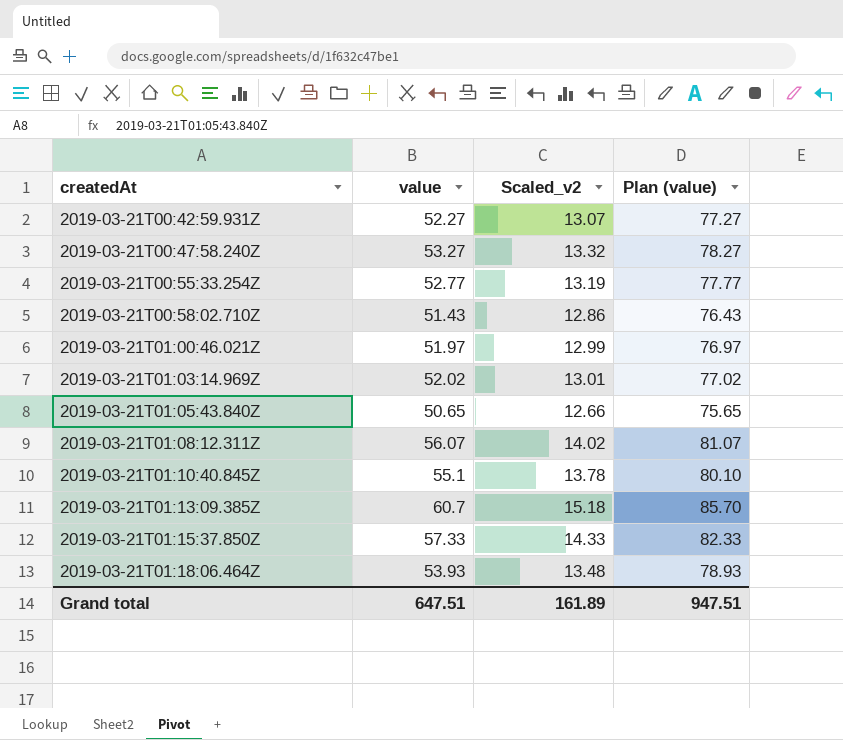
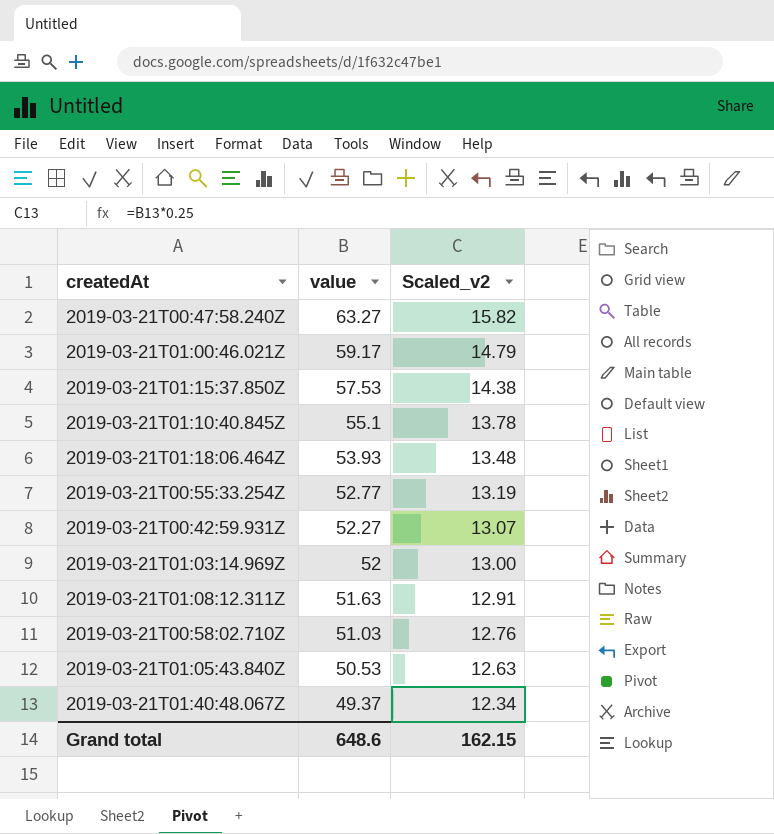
row order: createdAt ascending -> value descending
column Plan (value) | formula: [value] + 25 -> none
row 2019-03-21T01:13:09.385Z: 60.7 | 15.18 | 85.70 -> none
2019-03-21T00:47:58.240Z | value: 53.27 -> 63.27
2019-03-21T00:47:58.240Z | Scaled_v2: 13.32 -> 15.82
2019-03-21T01:00:46.021Z | value: 51.97 -> 59.17
2019-03-21T01:00:46.021Z | Scaled_v2: 12.99 -> 14.79
2019-03-21T01:15:37.850Z | value: 57.33 -> 57.53
2019-03-21T01:15:37.850Z | Scaled_v2: 14.33 -> 14.38
2019-03-21T01:03:14.969Z | value: 52.02 -> 52
2019-03-21T01:03:14.969Z | Scaled_v2: 13.01 -> 13.00
2019-03-21T01:08:12.311Z | value: 56.07 -> 51.63
2019-03-21T01:08:12.311Z | Scaled_v2: 14.02 -> 12.91
2019-03-21T00:58:02.710Z | value: 51.43 -> 51.03
2019-03-21T00:58:02.710Z | Scaled_v2: 12.86 -> 12.76
2019-03-21T01:05:43.840Z | value: 50.65 -> 50.53
2019-03-21T01:05:43.840Z | Scaled_v2: 12.66 -> 12.63
row 2019-03-21T01:40:48.067Z: none -> 49.37 | 12.34
Grand total | value: 647.51 -> 648.6
Grand total | Scaled_v2: 161.89 -> 162.15

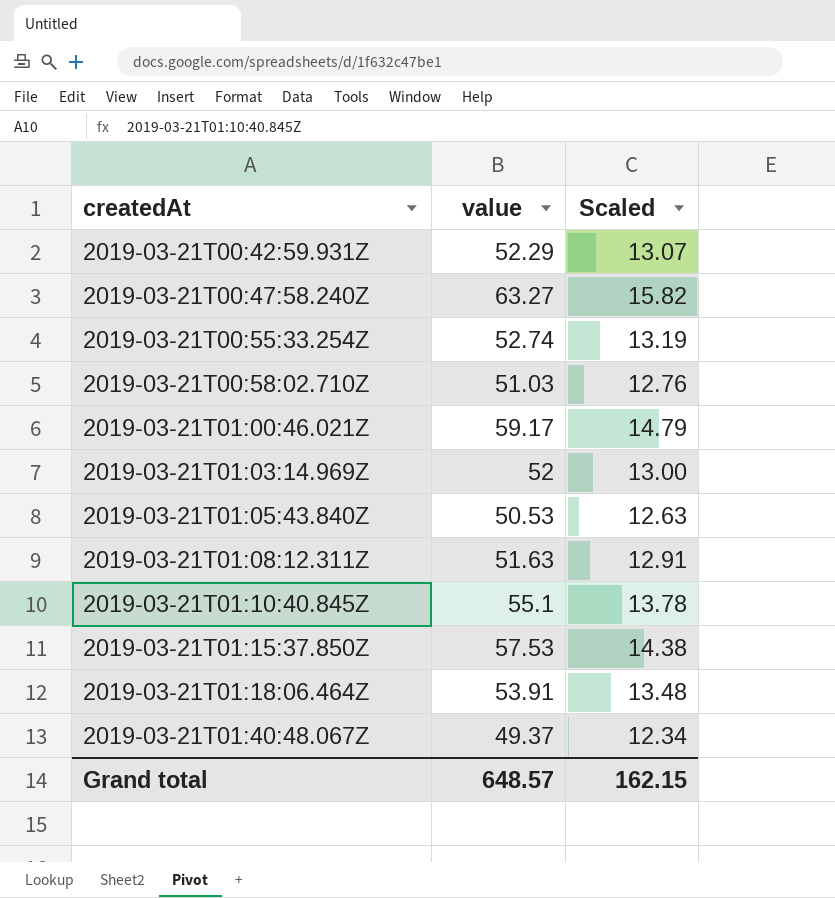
row order: value descending -> createdAt ascending
column name: Scaled_v2 -> Scaled
2019-03-21T00:42:59.931Z | value: 52.27 -> 52.29
2019-03-21T00:55:33.254Z | value: 52.77 -> 52.74
2019-03-21T01:18:06.464Z | value: 53.93 -> 53.91
Grand total | value: 648.6 -> 648.57

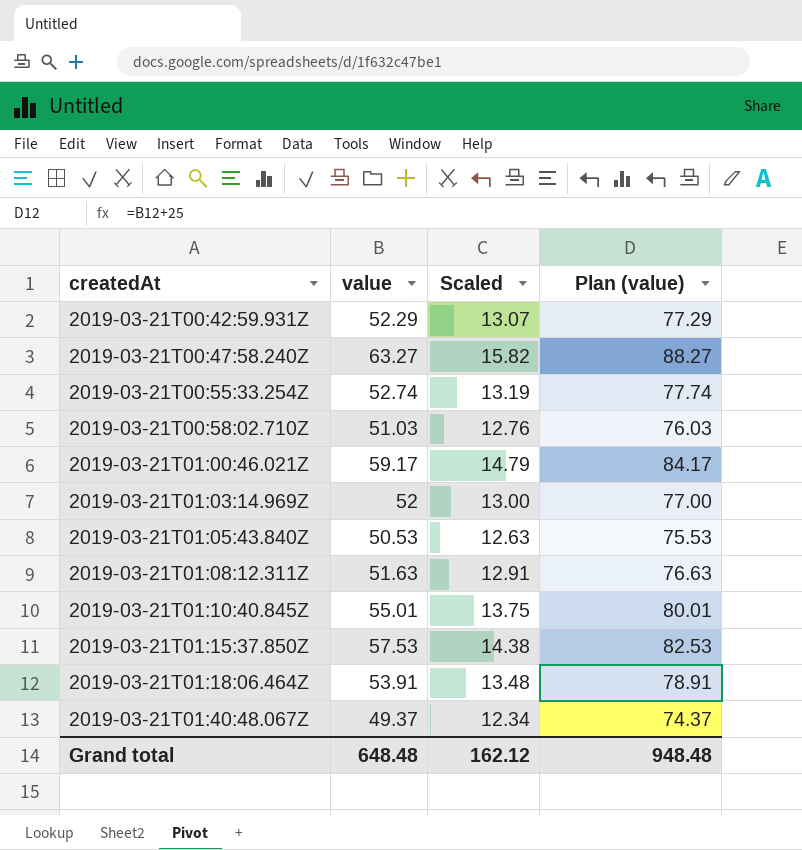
column Plan (value) | formula: none -> [value] + 25
2019-03-21T01:10:40.845Z | value: 55.1 -> 55.01
2019-03-21T01:10:40.845Z | Scaled: 13.78 -> 13.75
Grand total | value: 648.57 -> 648.48
Grand total | Scaled: 162.15 -> 162.12

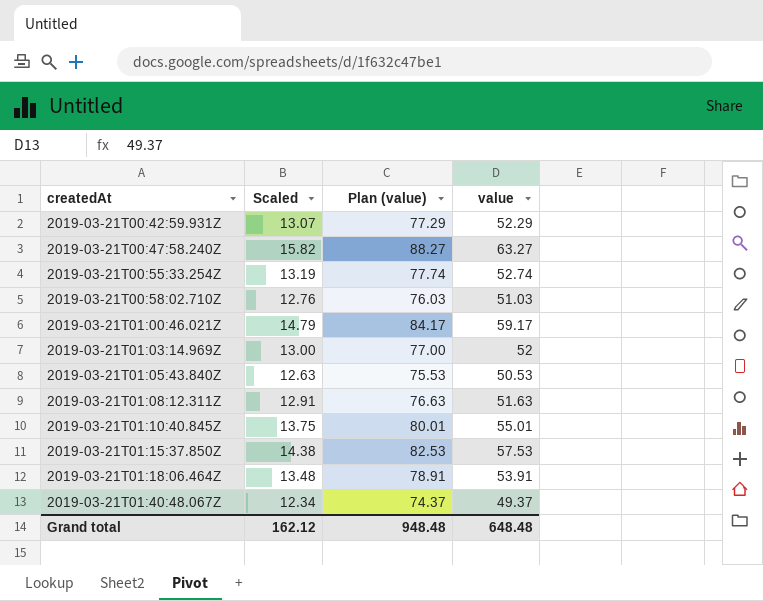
column value | position: 2 -> 4

